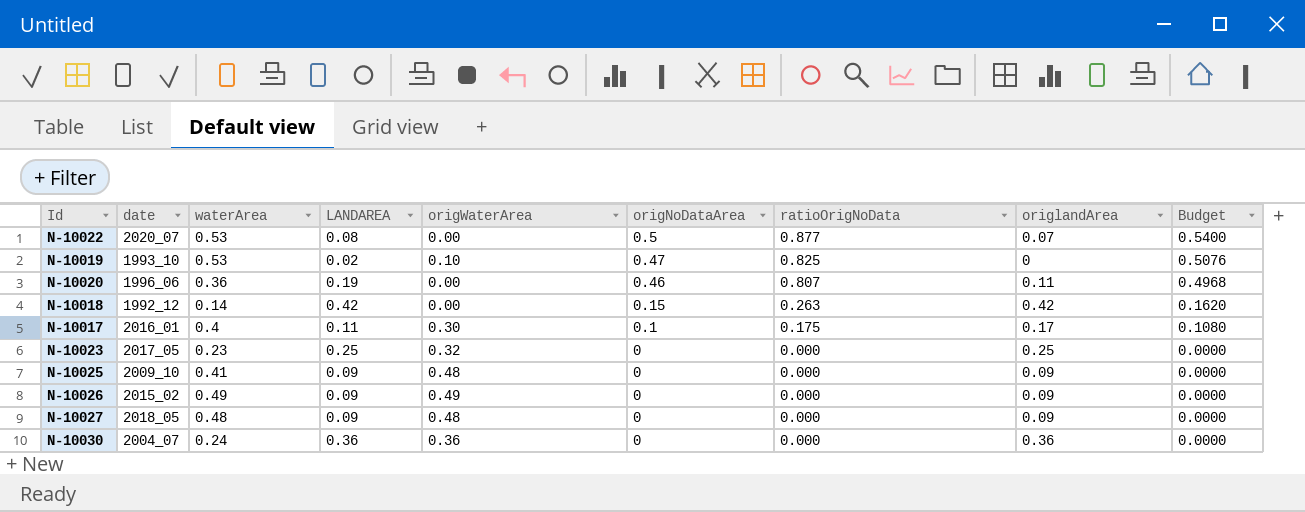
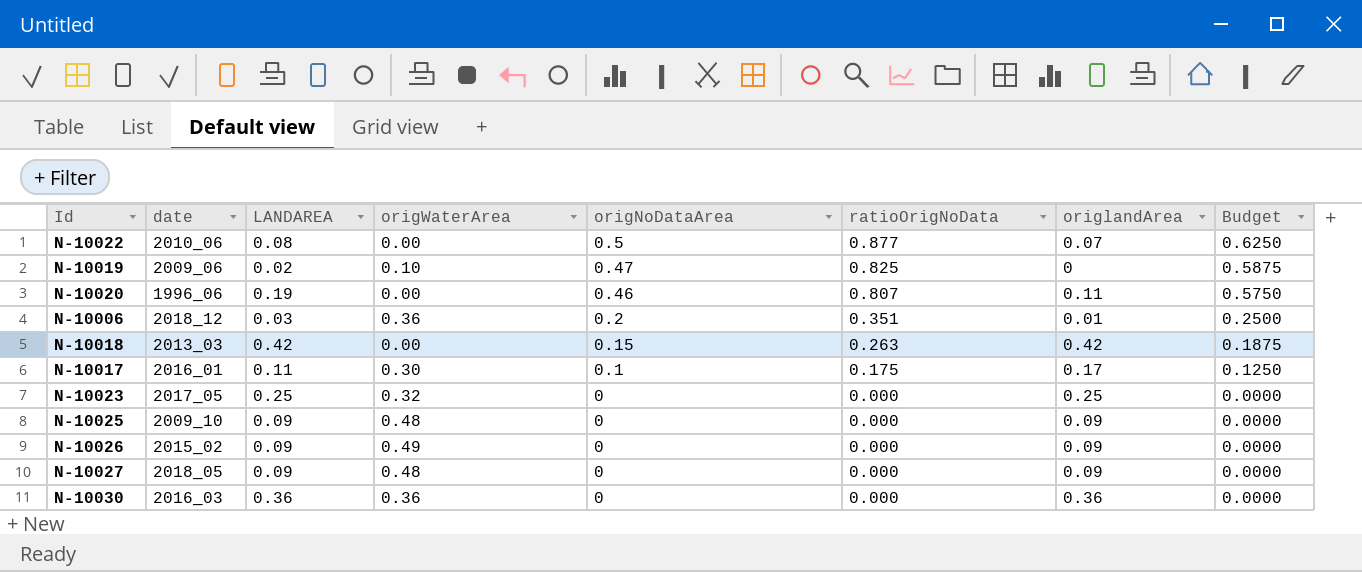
column waterArea | position: 3 -> none
column Budget | formula: [origNoDataArea] * 1.08 -> [origNoDataArea] * 1.25
N-10022 | date: 2020_07 -> 2010_06
N-10019 | date: 1993_10 -> 2009_06
row N-10006: none -> 2018_12 | 0.03 | 0.36 | 0.2 | 0.351 | 0.01 | 0.2500
N-10018 | date: 1992_12 -> 2013_03
N-10030 | date: 2004_07 -> 2016_03

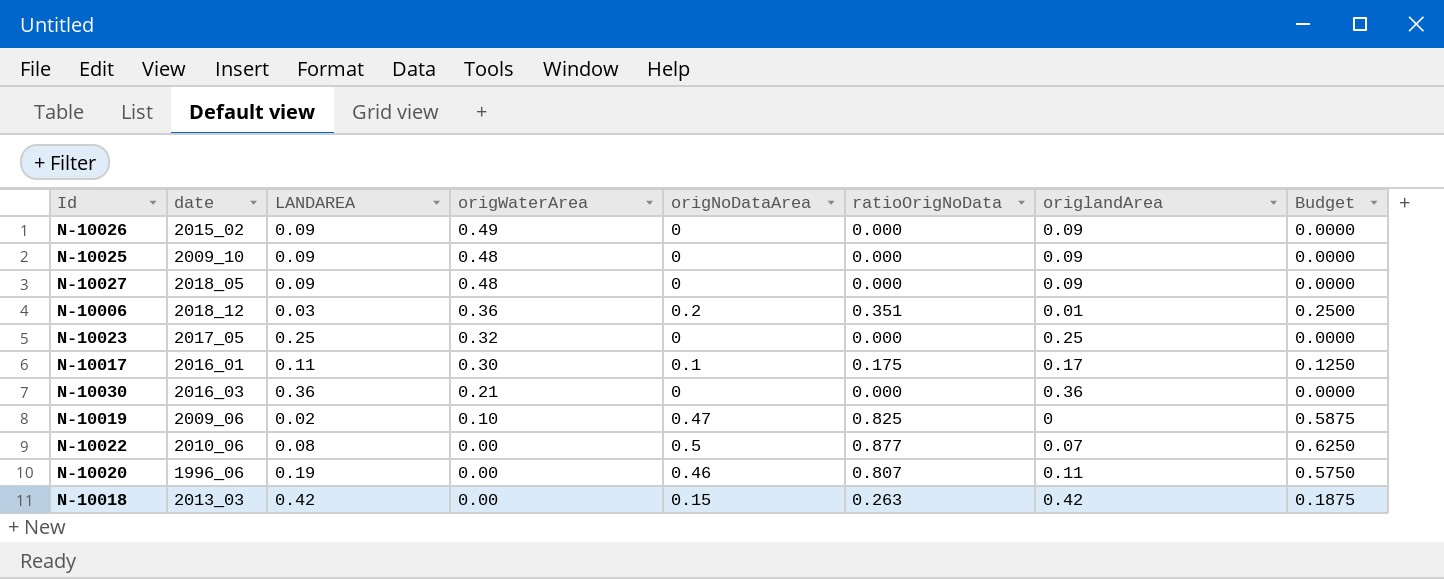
row order: origNoDataArea descending -> origWaterArea descending
N-10030 | origWaterArea: 0.36 -> 0.21

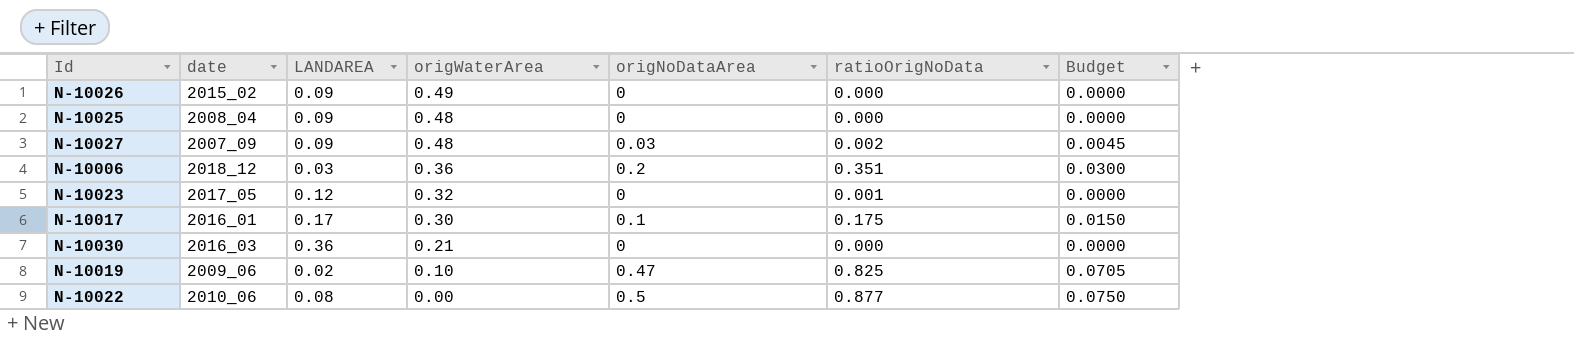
column origlandArea | position: 7 -> none
column Budget | formula: [origNoDataArea] * 1.25 -> [origNoDataArea] * 0.15
row N-10020: 1996_06 | 0.19 | 0.00 | 0.46 | 0.807 | 0.11 | 0.5750 -> none
row N-10018: 2013_03 | 0.42 | 0.00 | 0.15 | 0.263 | 0.42 | 0.1875 -> none
N-10025 | date: 2009_10 -> 2008_04
N-10027 | date: 2018_05 -> 2007_09
N-10027 | origNoDataArea: 0 -> 0.03
N-10027 | ratioOrigNoData: 0.000 -> 0.002
N-10023 | LANDAREA: 0.25 -> 0.12
N-10023 | ratioOrigNoData: 0.000 -> 0.001
N-10017 | LANDAREA: 0.11 -> 0.17

